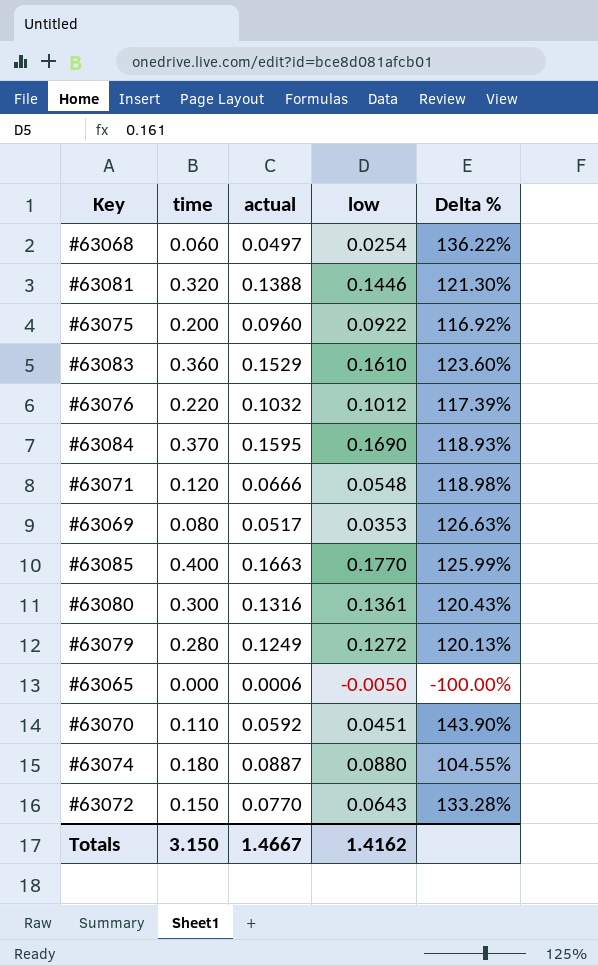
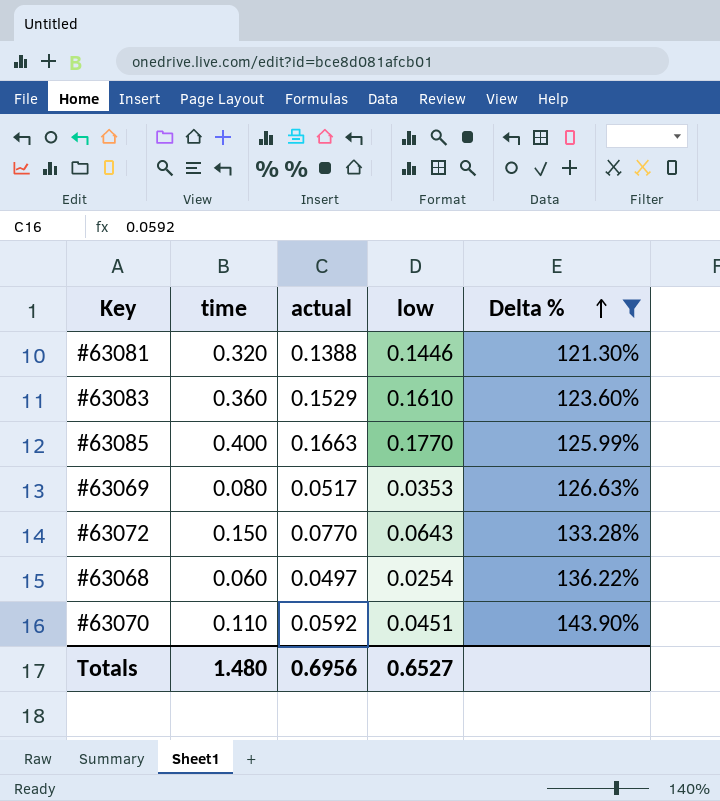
filter: none -> Delta % >= 121.30%
row order: none -> Delta % ascending
Totals | time: 3.150 -> 1.480
Totals | actual: 1.4667 -> 0.6956
Totals | low: 1.4162 -> 0.6527

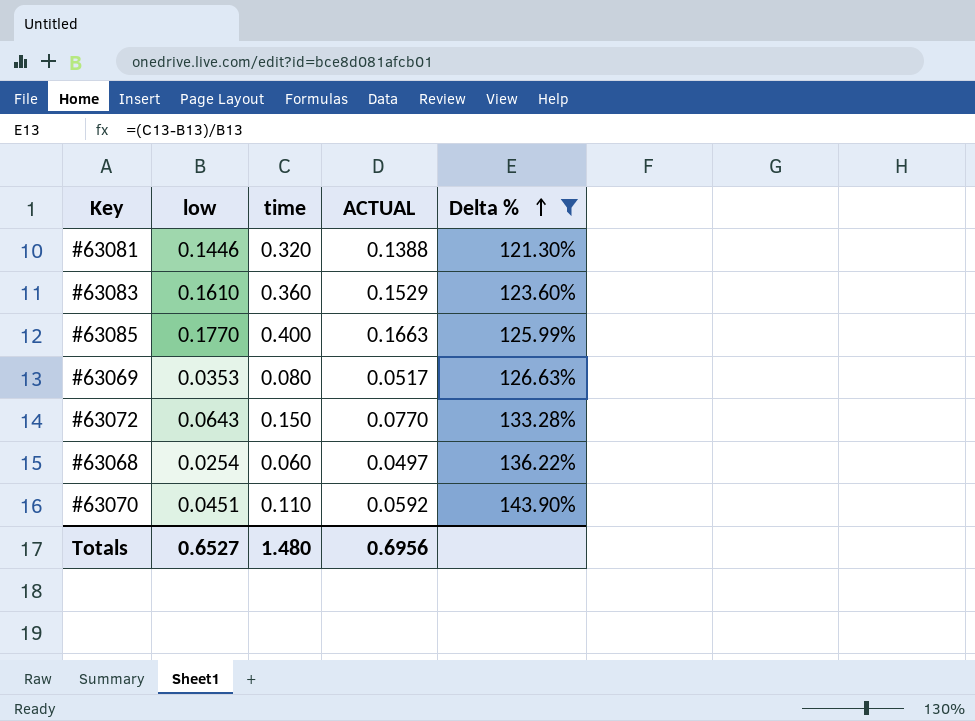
column low | position: 4 -> 2
column name: actual -> ACTUAL

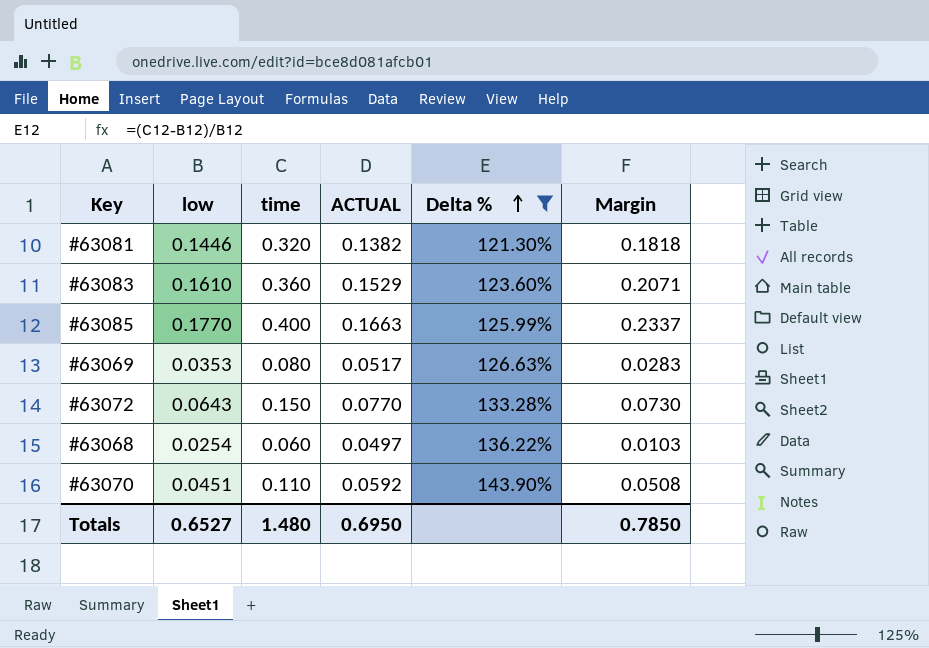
column Margin | formula: none -> [time] - [ACTUAL]
#63081 | ACTUAL: 0.1388 -> 0.1382
Totals | ACTUAL: 0.6956 -> 0.6950

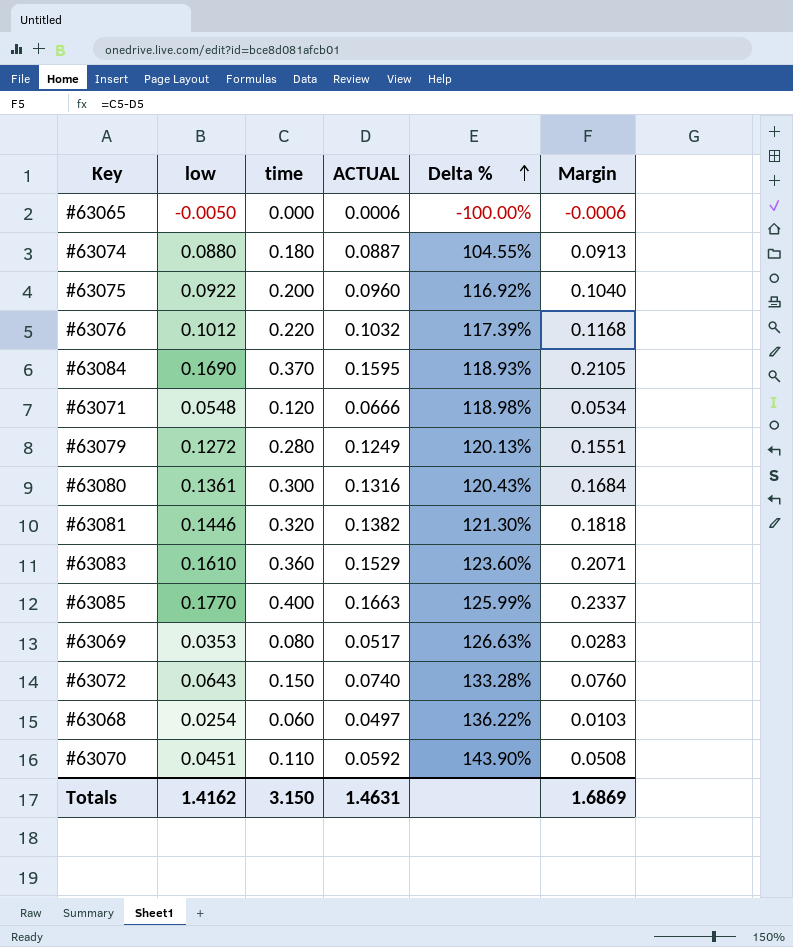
filter: Delta % >= 121.30% -> none
#63072 | ACTUAL: 0.0770 -> 0.0740
#63072 | Margin: 0.0730 -> 0.0760
Totals | low: 0.6527 -> 1.4162
Totals | time: 1.480 -> 3.150
Totals | ACTUAL: 0.6950 -> 1.4631
Totals | Margin: 0.7850 -> 1.6869

